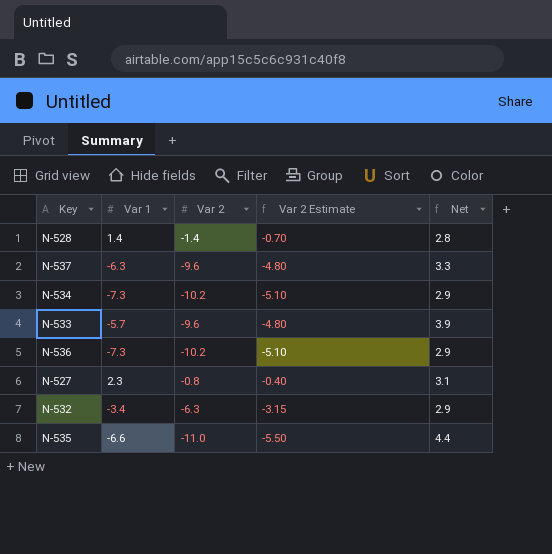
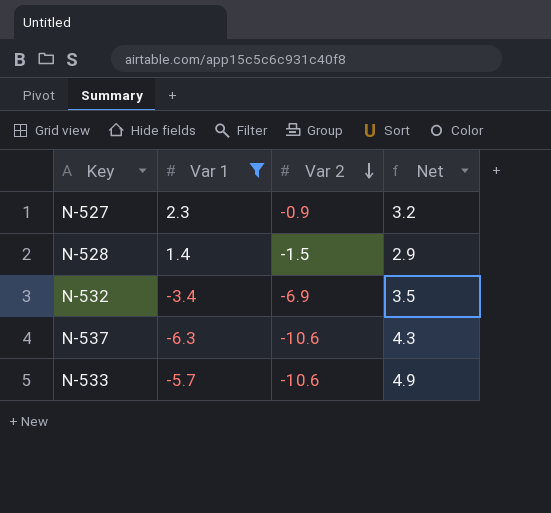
filter: none -> Var 1 >= -6.3
row order: none -> Var 2 descending
column Var 2 Estimate | formula: [Var 2] * 0.5 -> none
N-527 | Var 2: -0.8 -> -0.9
N-527 | Net: 3.1 -> 3.2
N-528 | Var 2: -1.4 -> -1.5
N-528 | Net: 2.8 -> 2.9
N-532 | Var 2: -6.3 -> -6.9
N-532 | Net: 2.9 -> 3.5
N-537 | Var 2: -9.6 -> -10.6
N-537 | Net: 3.3 -> 4.3
N-533 | Var 2: -9.6 -> -10.6
N-533 | Net: 3.9 -> 4.9

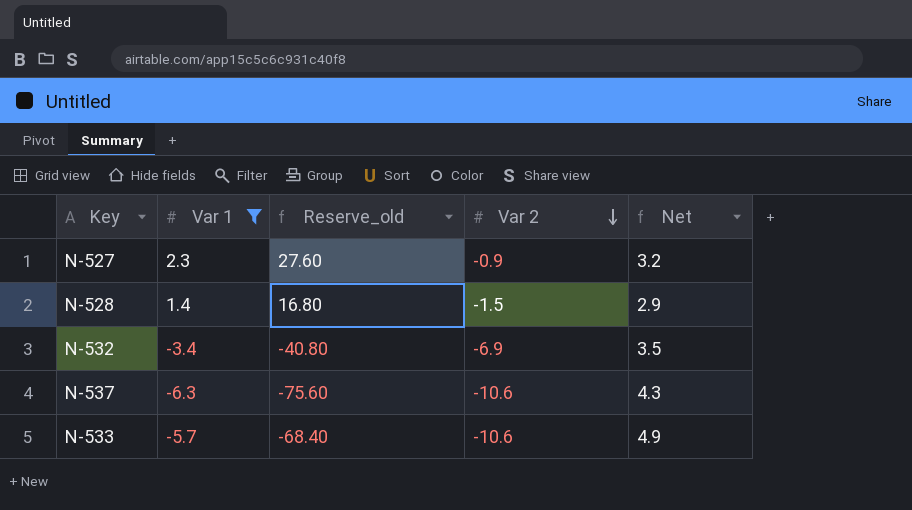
column Reserve_old | formula: none -> [Var 1] * 12

